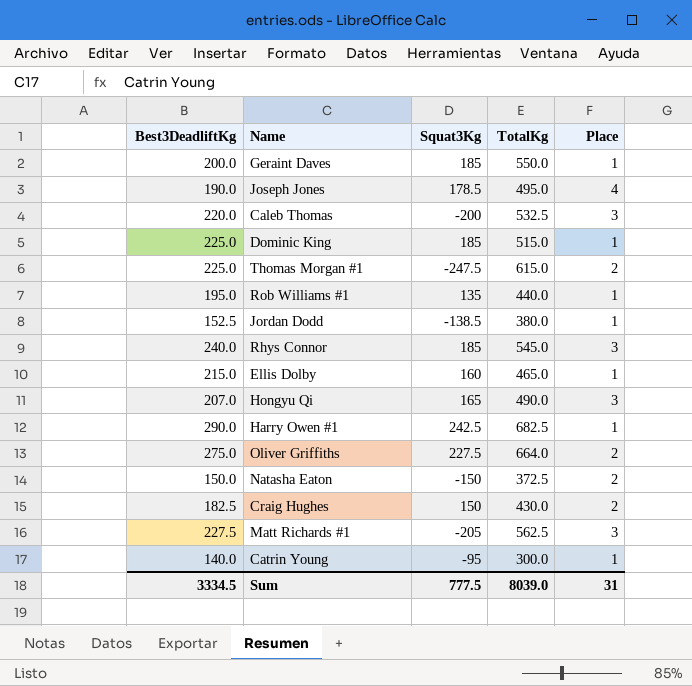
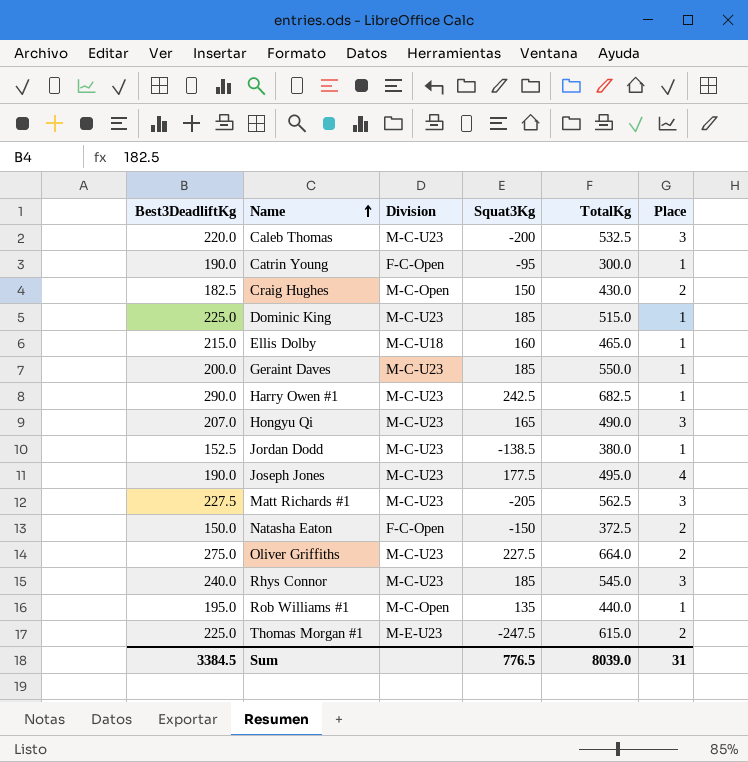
row order: none -> Name ascending
column Division | position: none -> 3
Catrin Young | Best3DeadliftKg: 140.0 -> 190.0
Joseph Jones | Squat3Kg: 178.5 -> 177.5
Sum | Best3DeadliftKg: 3334.5 -> 3384.5
Sum | Squat3Kg: 777.5 -> 776.5

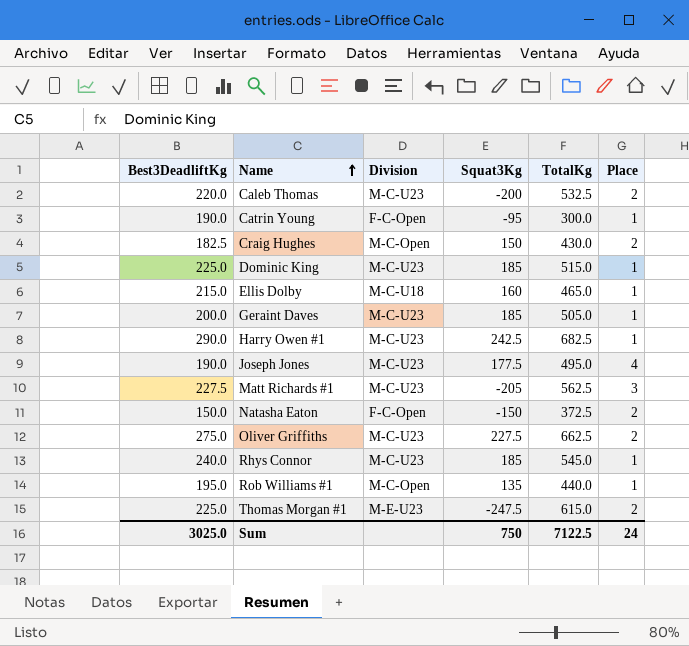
row Hongyu Qi: 207.0 | M-C-U23 | 165 | 490.0 | 3 -> none
row Jordan Dodd: 152.5 | M-C-U23 | -138.5 | 380.0 | 1 -> none
Caleb Thomas | Place: 3 -> 2
Geraint Daves | TotalKg: 550.0 -> 505.0
Oliver Griffiths | TotalKg: 664.0 -> 662.5
Rhys Connor | Place: 3 -> 1
Sum | Best3DeadliftKg: 3384.5 -> 3025.0
Sum | Squat3Kg: 776.5 -> 750
Sum | TotalKg: 8039.0 -> 7122.5
Sum | Place: 31 -> 24

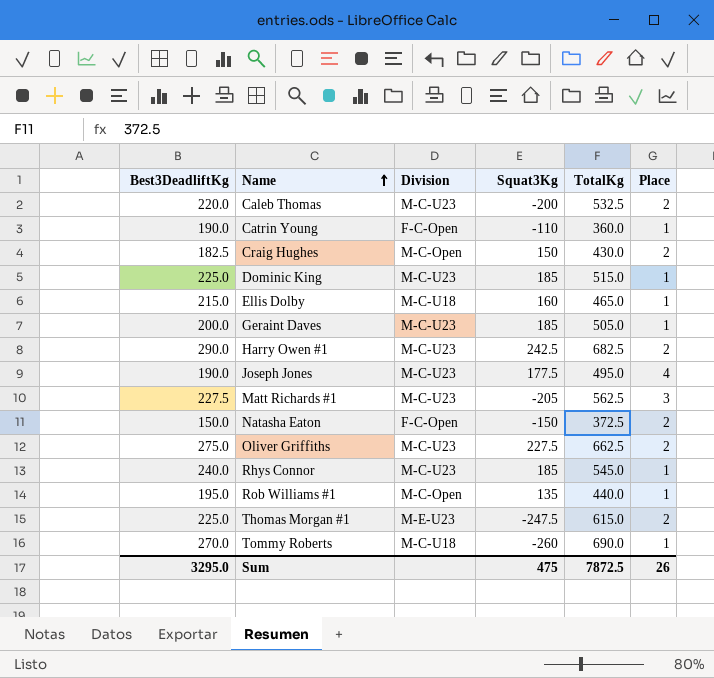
Catrin Young | Squat3Kg: -95 -> -110
Catrin Young | TotalKg: 300.0 -> 360.0
Harry Owen #1 | Place: 1 -> 2
row Tommy Roberts: none -> 270.0 | M-C-U18 | -260 | 690.0 | 1
Sum | Best3DeadliftKg: 3025.0 -> 3295.0
Sum | Squat3Kg: 750 -> 475
Sum | TotalKg: 7122.5 -> 7872.5
Sum | Place: 24 -> 26

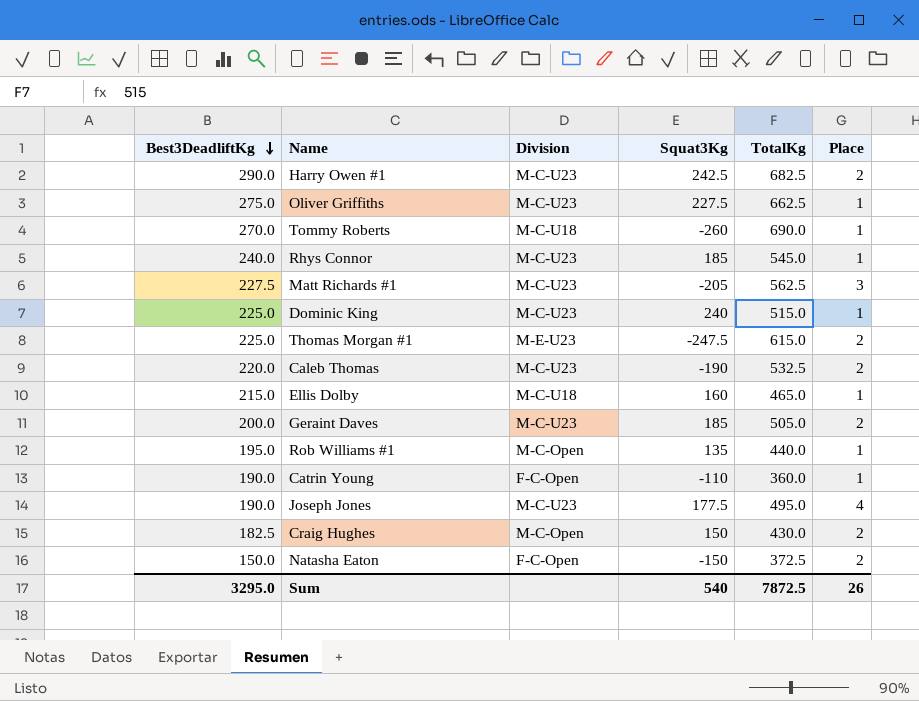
row order: Name ascending -> Best3DeadliftKg descending
Oliver Griffiths | Place: 2 -> 1
Dominic King | Squat3Kg: 185 -> 240
Caleb Thomas | Squat3Kg: -200 -> -190
Geraint Daves | Place: 1 -> 2
Sum | Squat3Kg: 475 -> 540

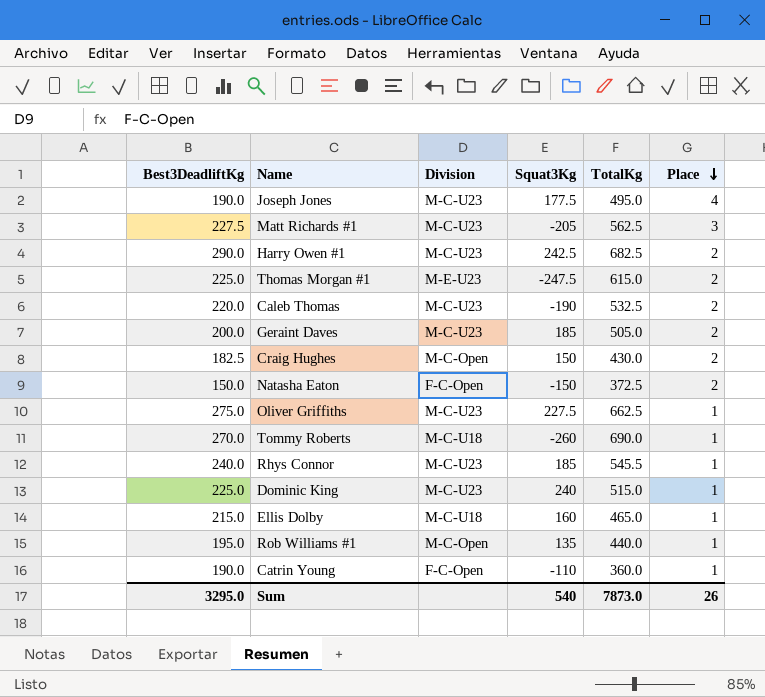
row order: Best3DeadliftKg descending -> Place descending
Rhys Connor | TotalKg: 545.0 -> 545.5
Sum | TotalKg: 7872.5 -> 7873.0

